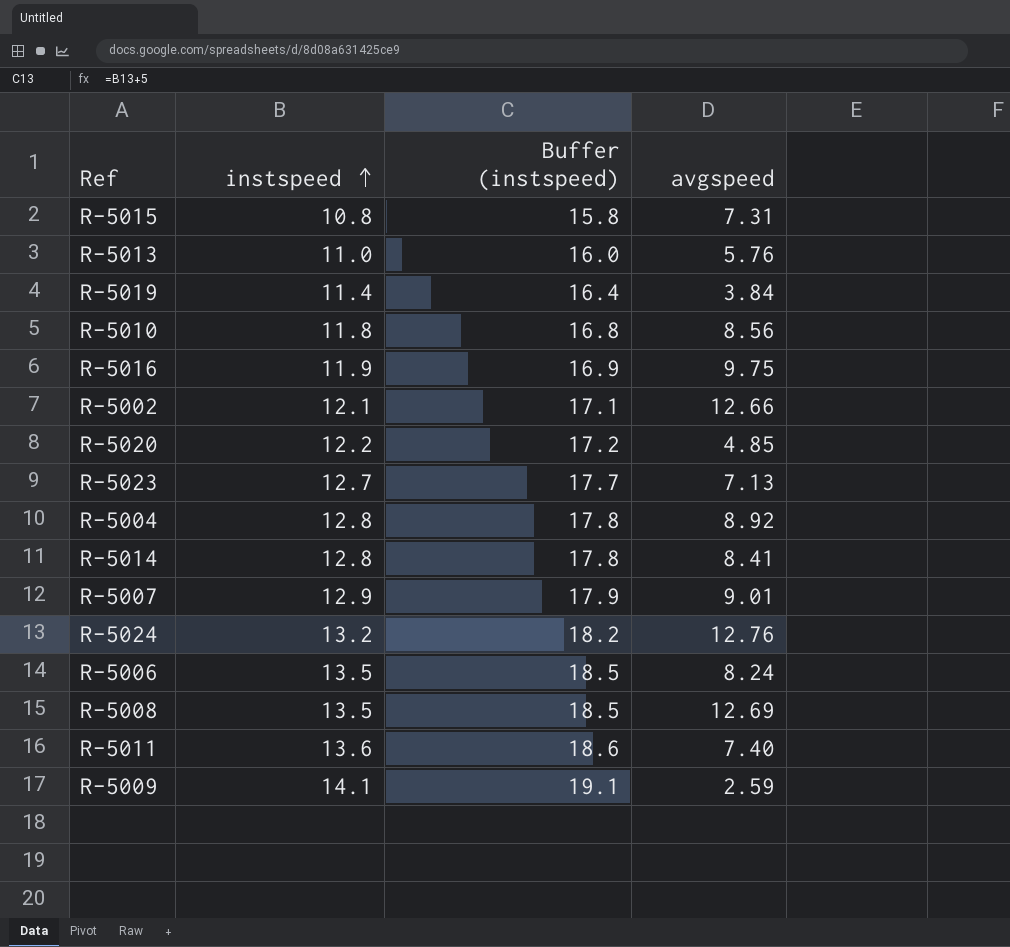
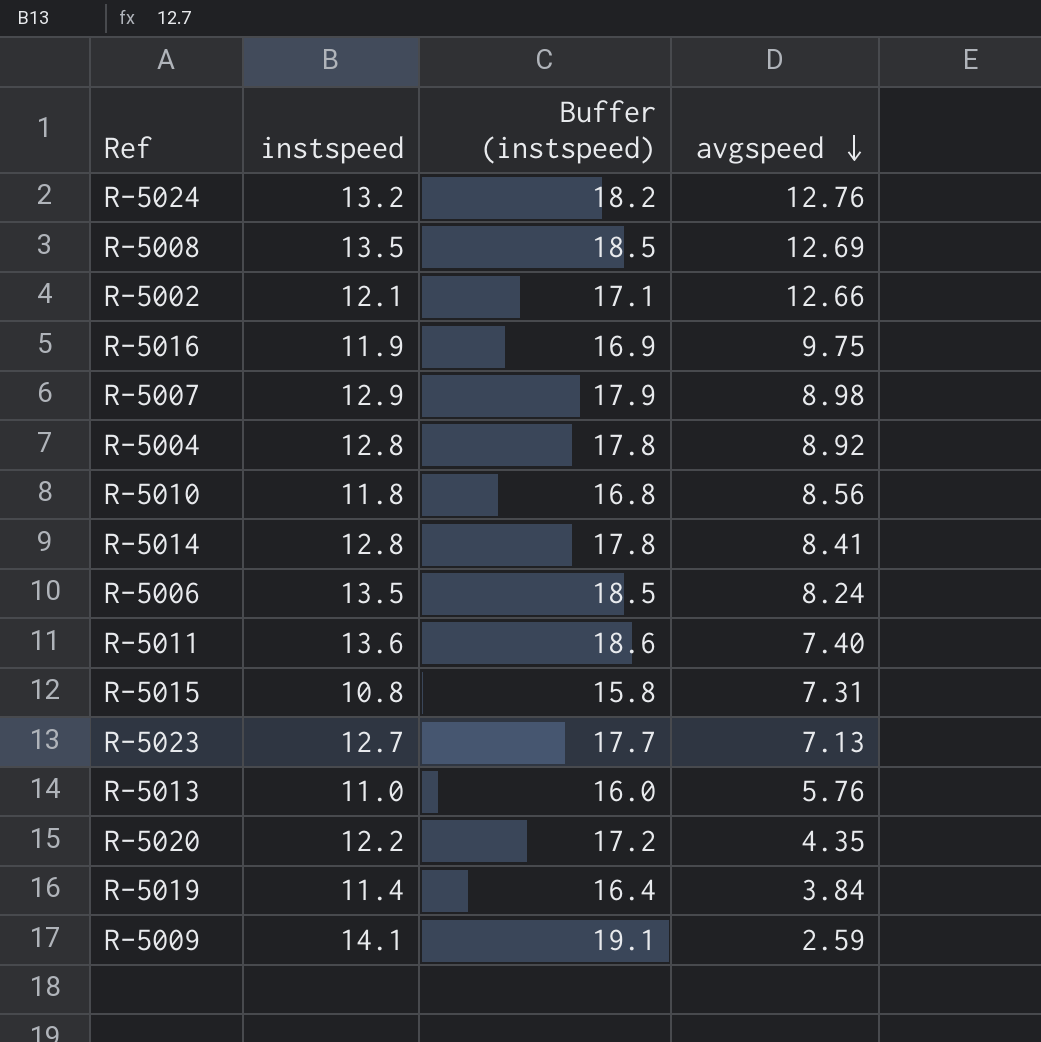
row order: instspeed ascending -> avgspeed descending
R-5007 | avgspeed: 9.01 -> 8.98
R-5020 | avgspeed: 4.85 -> 4.35

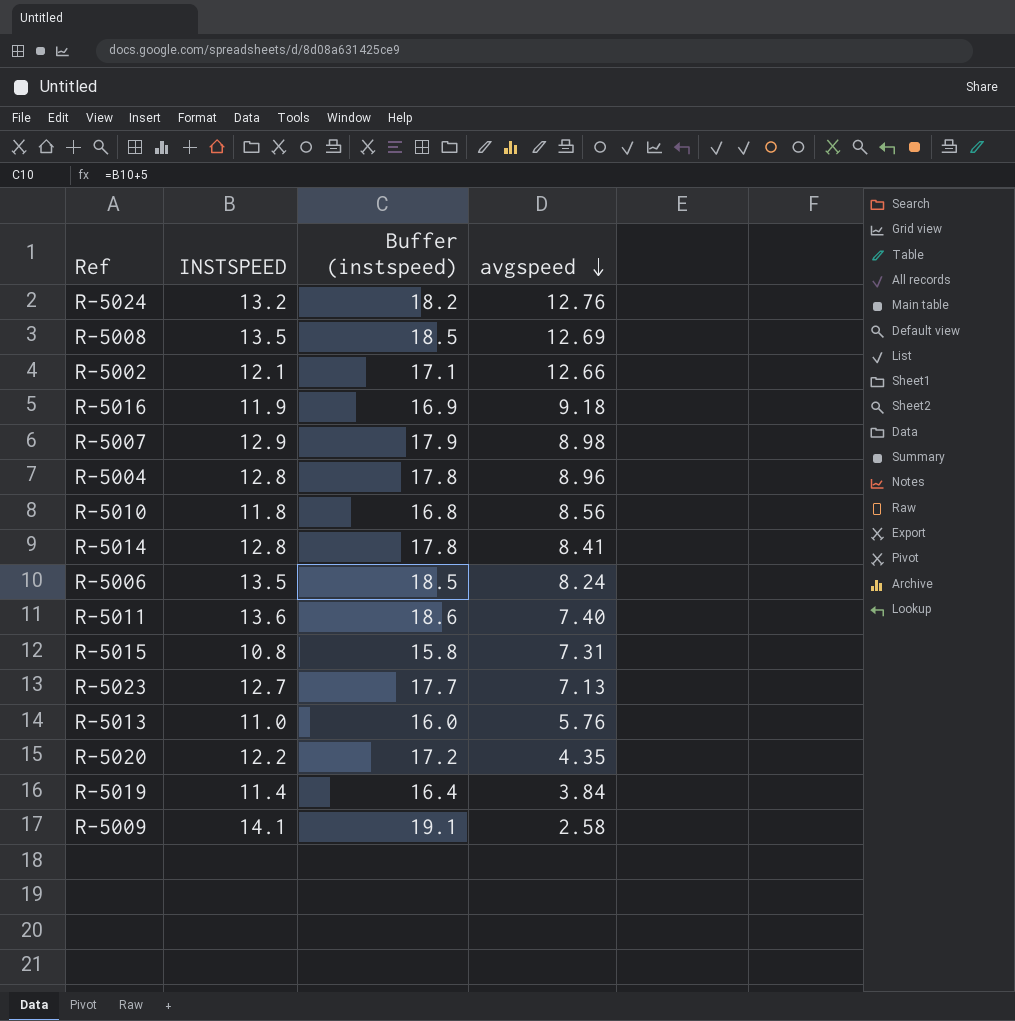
column name: instspeed -> INSTSPEED
R-5016 | avgspeed: 9.75 -> 9.18
R-5004 | avgspeed: 8.92 -> 8.96
R-5009 | avgspeed: 2.59 -> 2.58

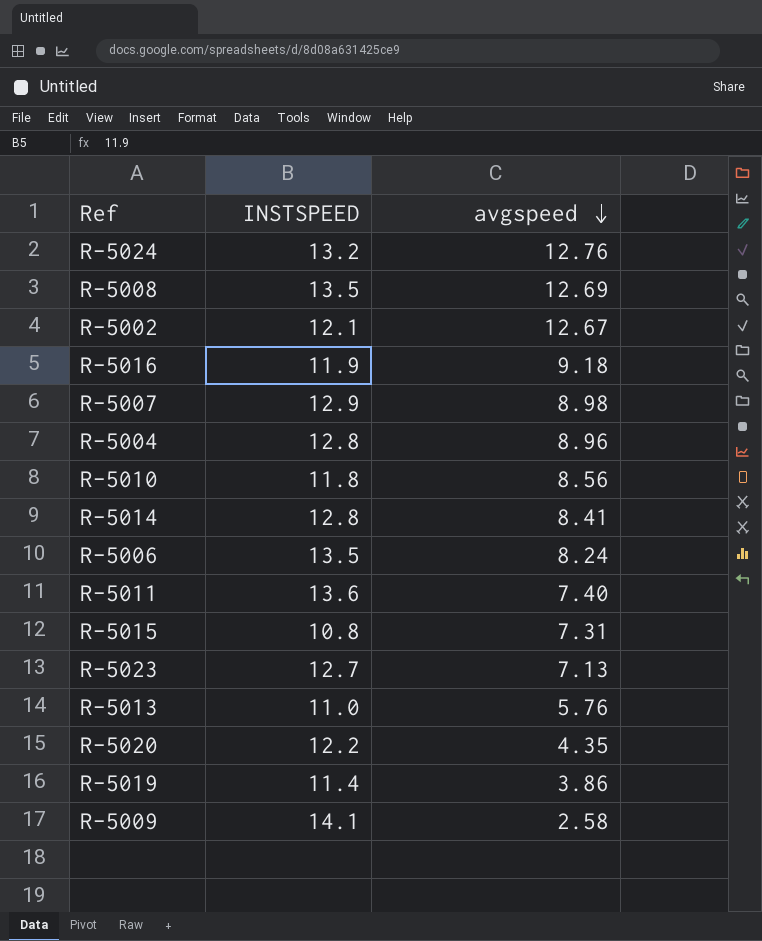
column Buffer (instspeed) | formula: [INSTSPEED] + 5 -> none
R-5002 | avgspeed: 12.66 -> 12.67
R-5019 | avgspeed: 3.84 -> 3.86

